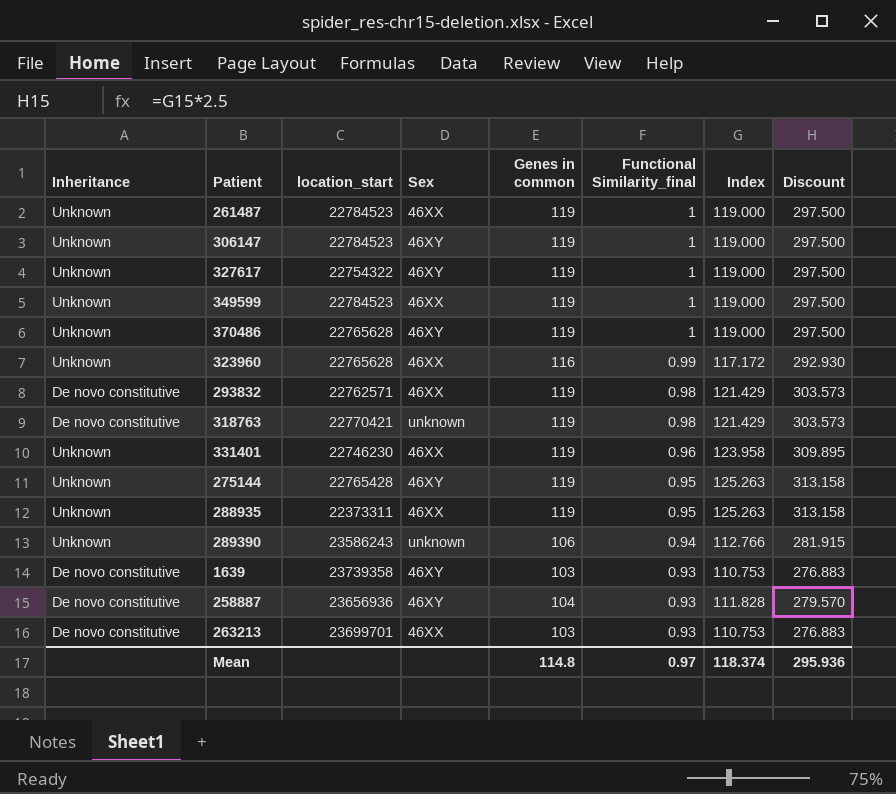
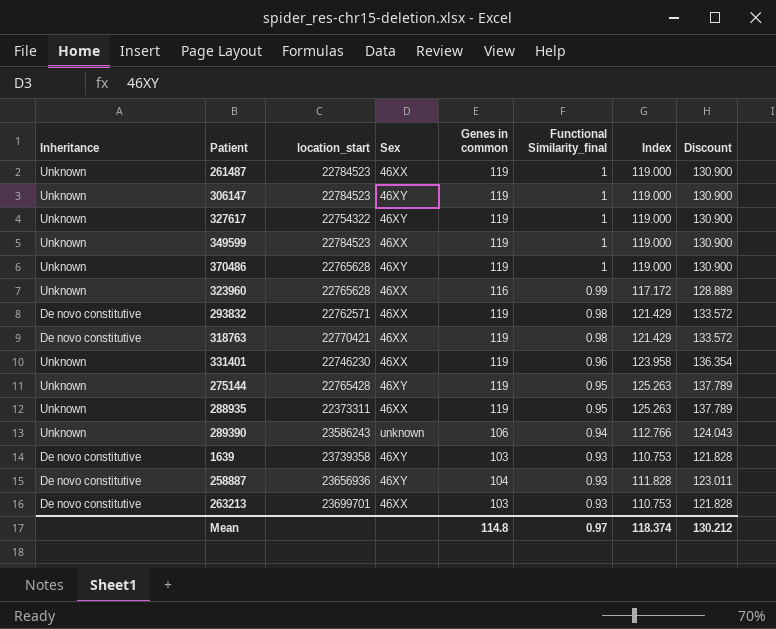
column Discount | formula: [Index] * 2.5 -> [Index] * 1.1
318763 | Sex: unknown -> 46XX
Mean | Discount: 295.936 -> 130.212

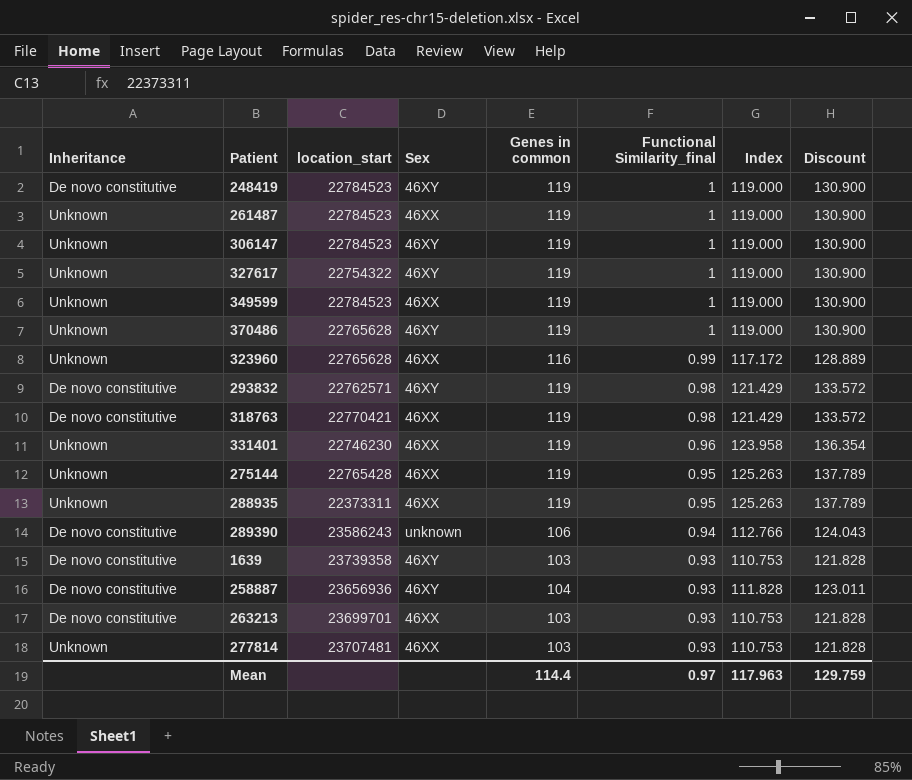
row 248419: none -> De novo constitutive | 22784523 | 46XY | 119 | 1 | 119.000 | 130.900
293832 | Sex: 46XX -> 46XY
275144 | Sex: 46XY -> 46XX
289390 | Inheritance: Unknown -> De novo constitutive
row 277814: none -> Unknown | 23707481 | 46XX | 103 | 0.93 | 110.753 | 121.828
Mean | Genes in common: 114.8 -> 114.4
Mean | Index: 118.374 -> 117.963
Mean | Discount: 130.212 -> 129.759

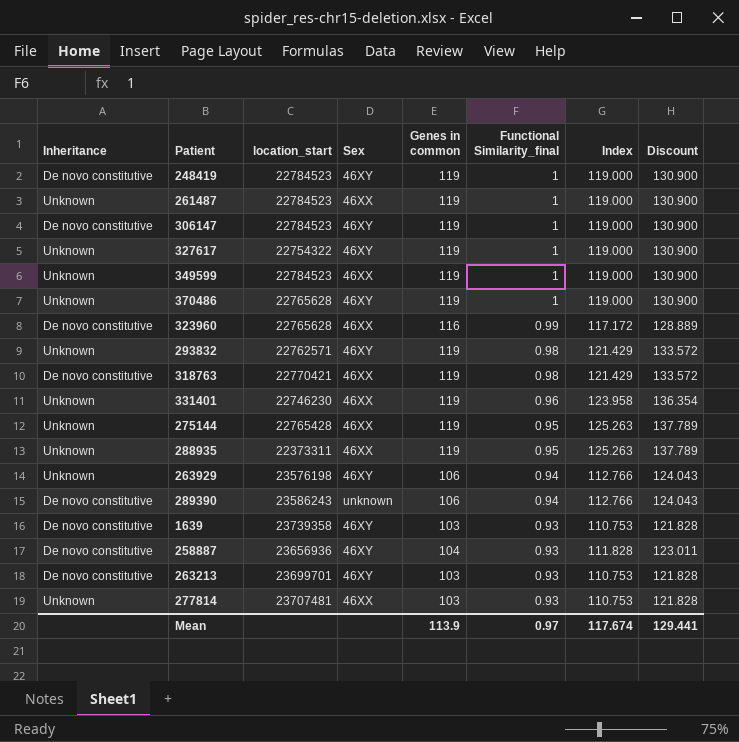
306147 | Inheritance: Unknown -> De novo constitutive
323960 | Inheritance: Unknown -> De novo constitutive
293832 | Inheritance: De novo constitutive -> Unknown
row 263929: none -> Unknown | 23576198 | 46XY | 106 | 0.94 | 112.766 | 124.043
263213 | Sex: 46XX -> 46XY
Mean | Genes in common: 114.4 -> 113.9
Mean | Index: 117.963 -> 117.674
Mean | Discount: 129.759 -> 129.441

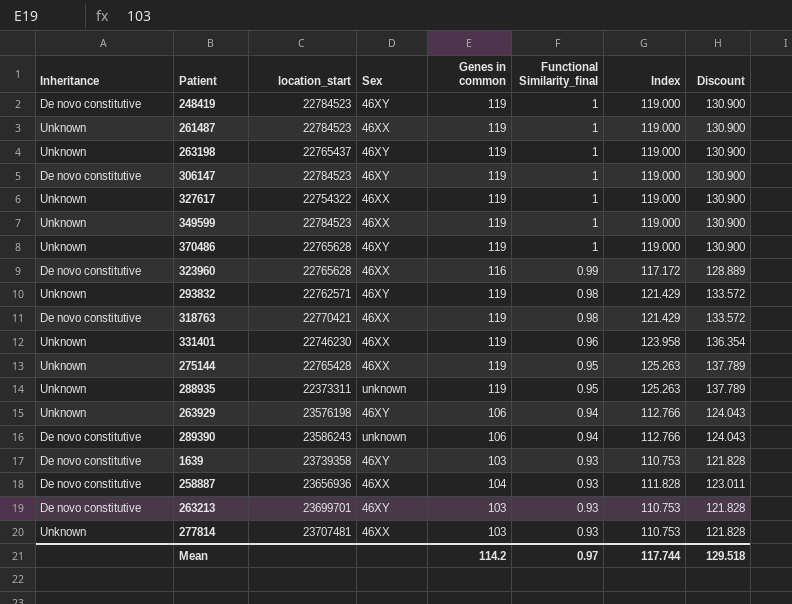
row 263198: none -> Unknown | 22765437 | 46XY | 119 | 1 | 119.000 | 130.900
327617 | Sex: 46XY -> 46XX
288935 | Sex: 46XX -> unknown
258887 | Sex: 46XY -> 46XX
Mean | Genes in common: 113.9 -> 114.2
Mean | Index: 117.674 -> 117.744
Mean | Discount: 129.441 -> 129.518

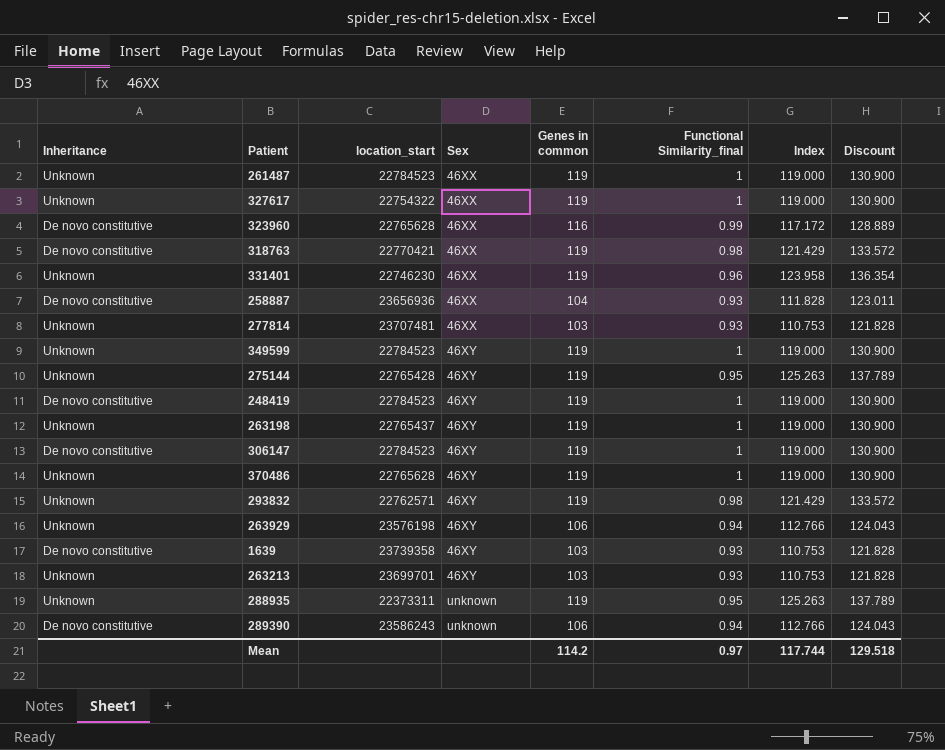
row order: Functional Similarity_final descending -> Sex ascending
349599 | Sex: 46XX -> 46XY
275144 | Sex: 46XX -> 46XY
263213 | Inheritance: De novo constitutive -> Unknown

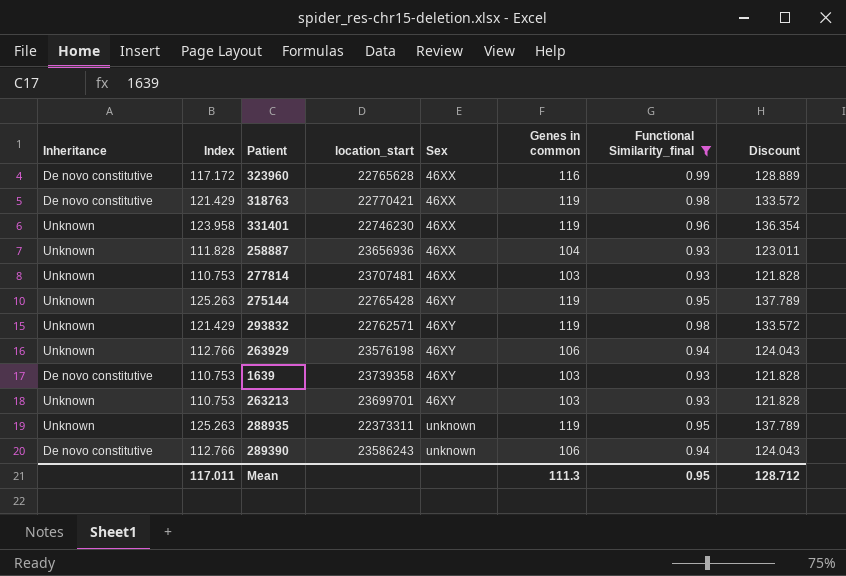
filter: none -> Functional Similarity_final != 1
column Index | position: 7 -> 2
258887 | Inheritance: De novo constitutive -> Unknown
Mean | Index: 117.744 -> 117.011
Mean | Genes in common: 114.2 -> 111.3
Mean | Functional Similarity_final: 0.97 -> 0.95
Mean | Discount: 129.518 -> 128.712

